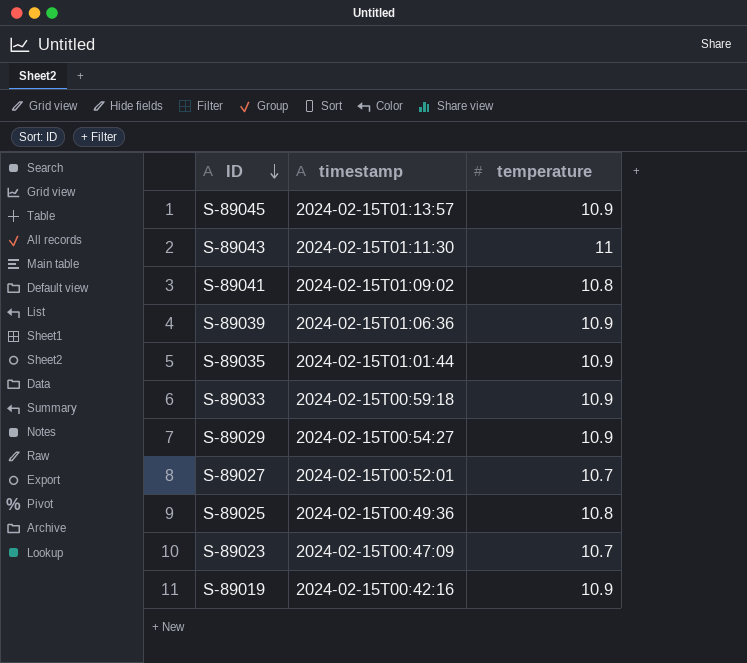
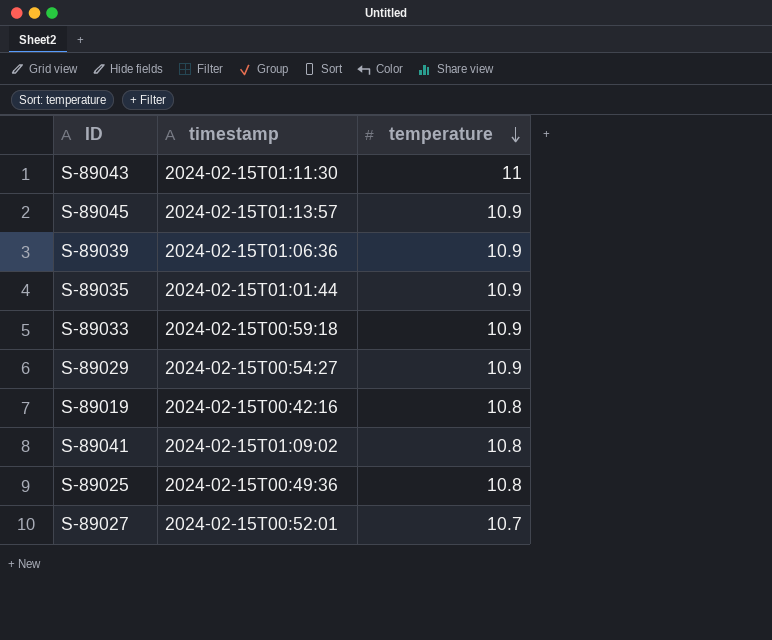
row order: ID descending -> temperature descending
row S-89023: 2024-02-15T00:47:09 | 10.7 -> none
S-89019 | temperature: 10.9 -> 10.8

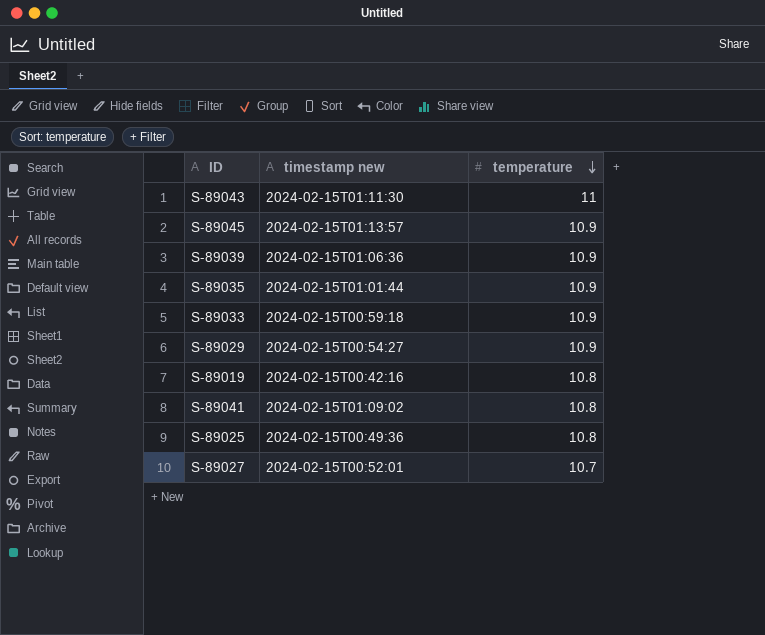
column name: timestamp -> timestamp new

